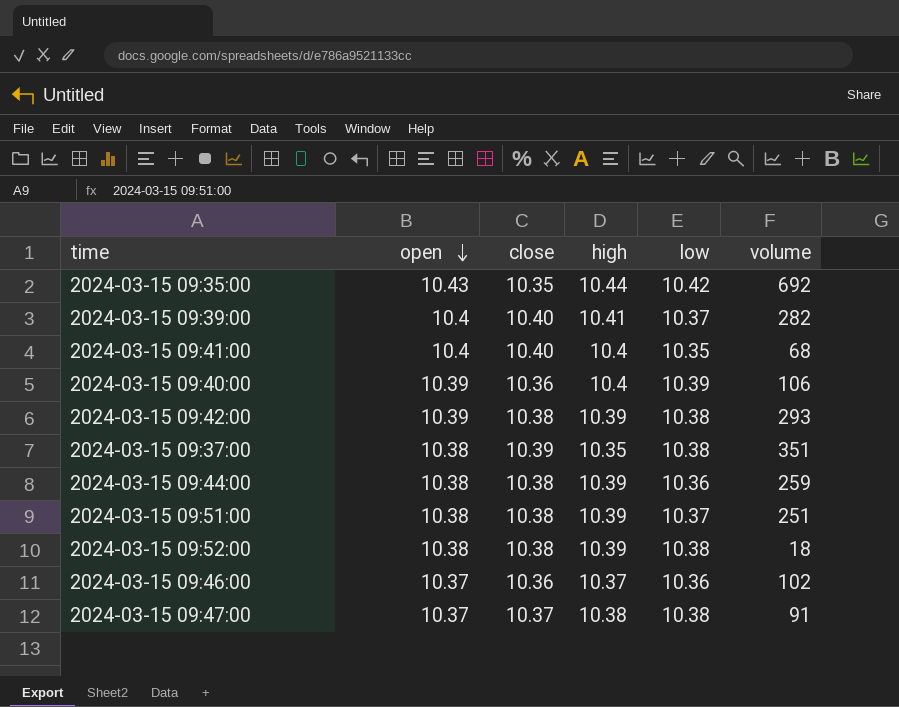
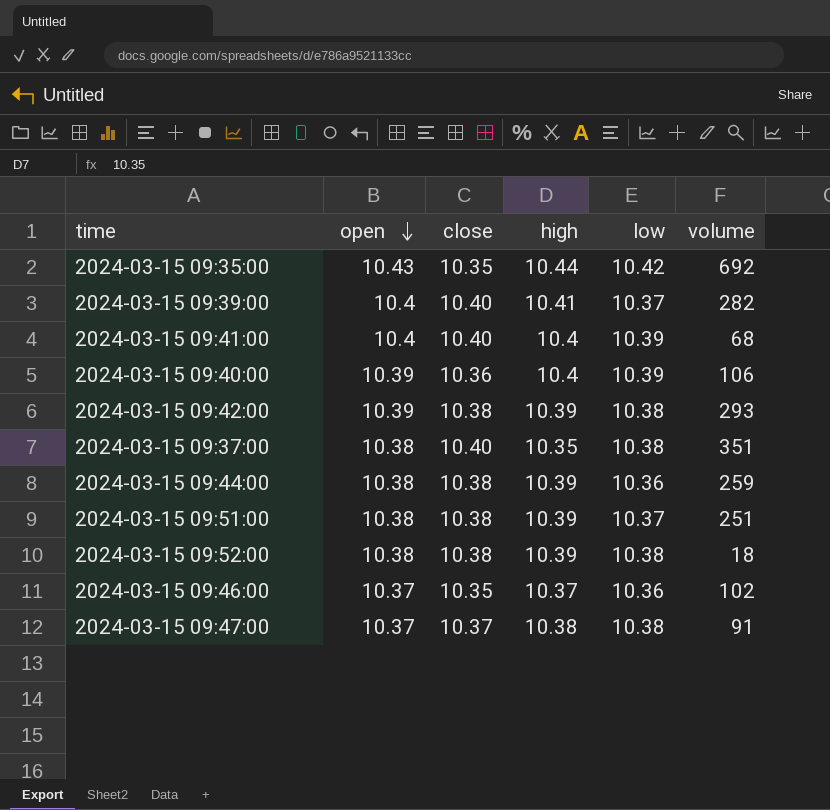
2024-03-15 09:41:00 | low: 10.35 -> 10.39
2024-03-15 09:37:00 | close: 10.39 -> 10.40
2024-03-15 09:46:00 | close: 10.36 -> 10.35

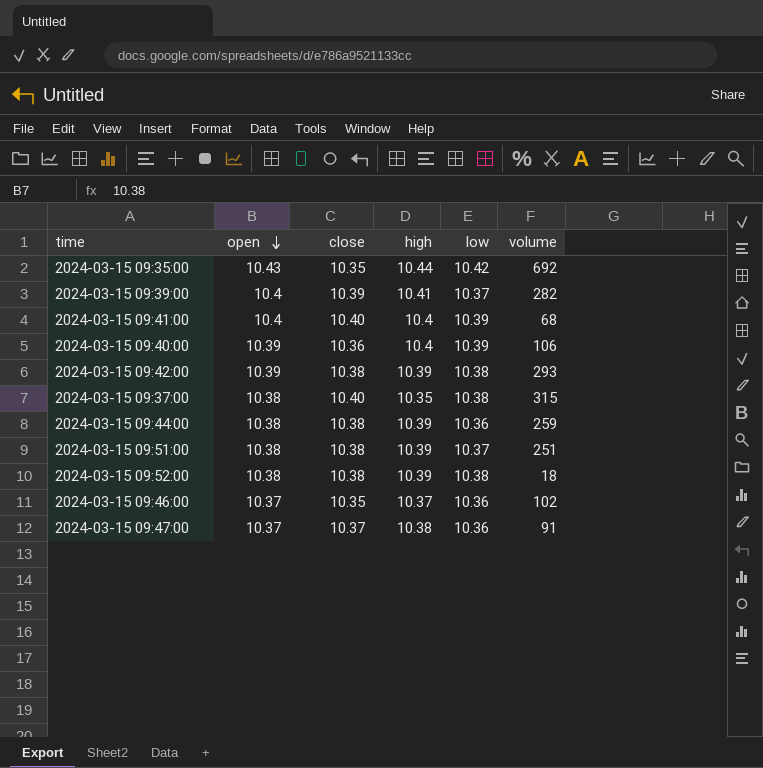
2024-03-15 09:39:00 | close: 10.40 -> 10.39
2024-03-15 09:37:00 | volume: 351 -> 315
2024-03-15 09:47:00 | low: 10.38 -> 10.36

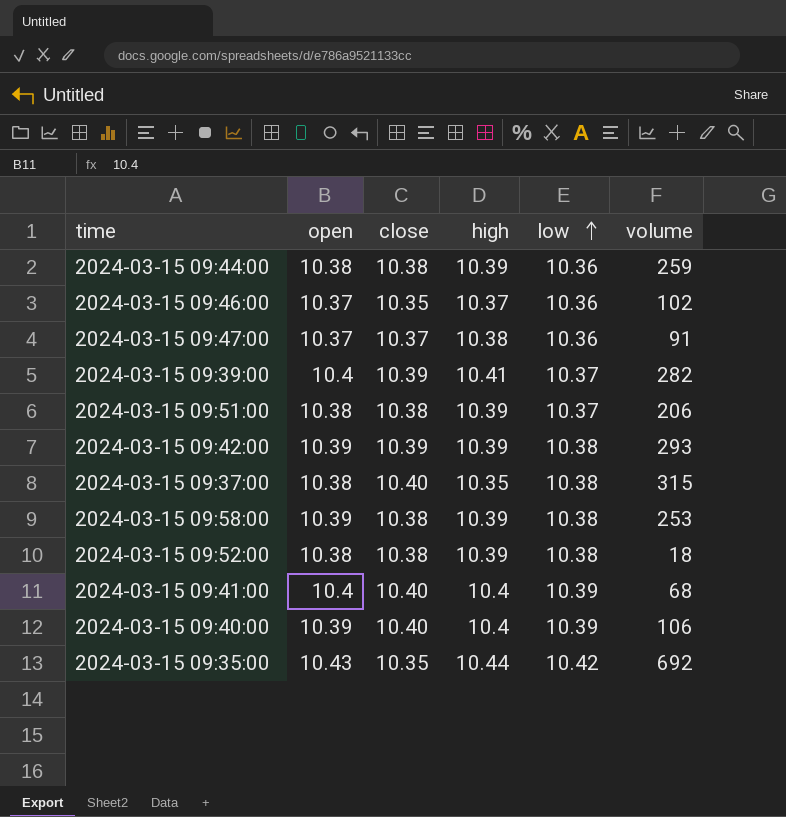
row order: open descending -> low ascending
2024-03-15 09:51:00 | volume: 251 -> 206
2024-03-15 09:42:00 | close: 10.38 -> 10.39
row 2024-03-15 09:58:00: none -> 10.39 | 10.38 | 10.39 | 10.38 | 253
2024-03-15 09:40:00 | close: 10.36 -> 10.40

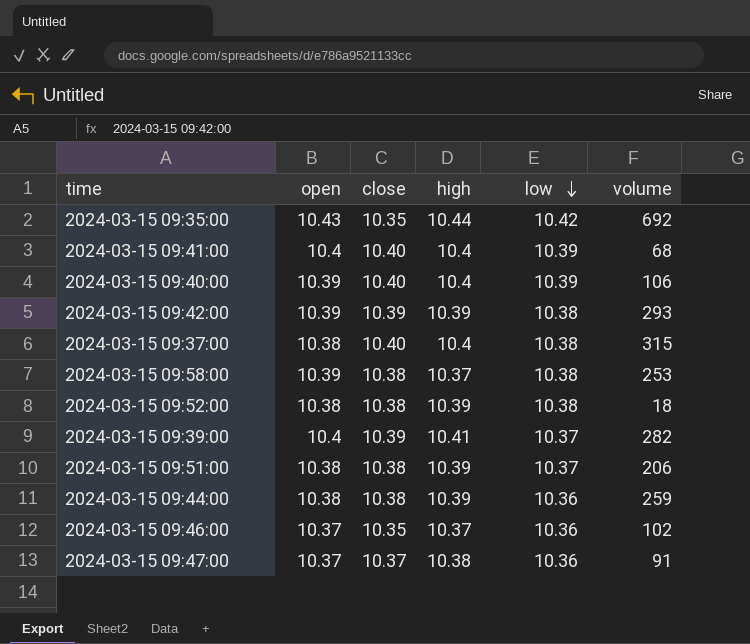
row order: low ascending -> low descending
2024-03-15 09:37:00 | high: 10.35 -> 10.4
2024-03-15 09:58:00 | high: 10.39 -> 10.37

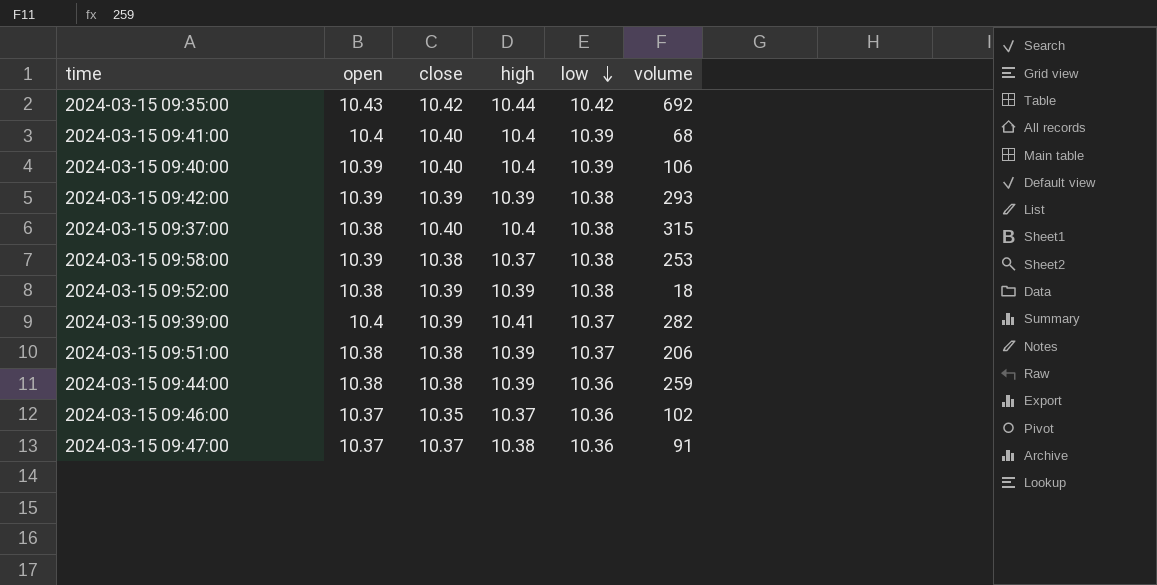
2024-03-15 09:35:00 | close: 10.35 -> 10.42
2024-03-15 09:52:00 | close: 10.38 -> 10.39

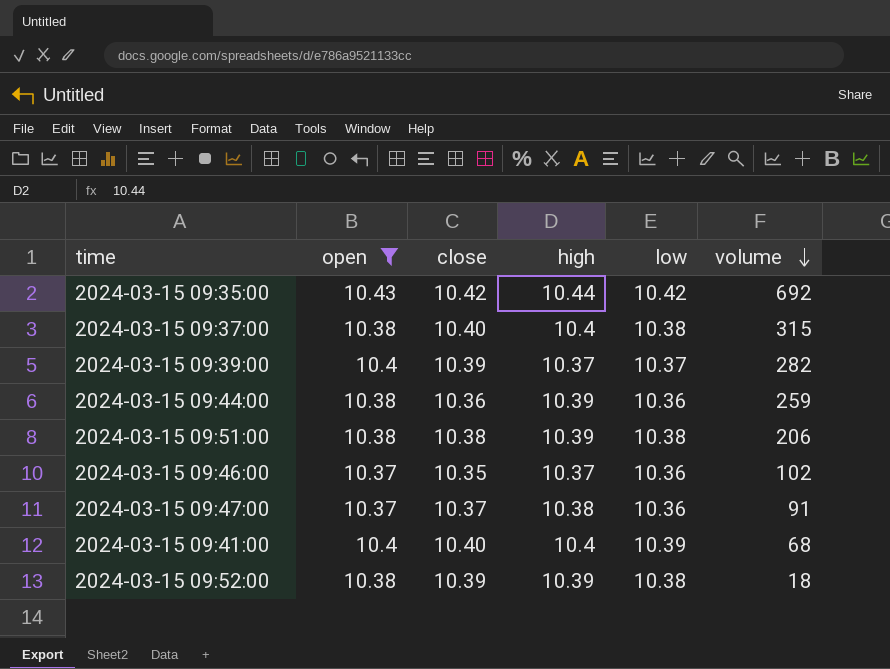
filter: none -> open != 10.39
row order: low descending -> volume descending
2024-03-15 09:39:00 | high: 10.41 -> 10.37
2024-03-15 09:44:00 | close: 10.38 -> 10.36
2024-03-15 09:51:00 | low: 10.37 -> 10.38

